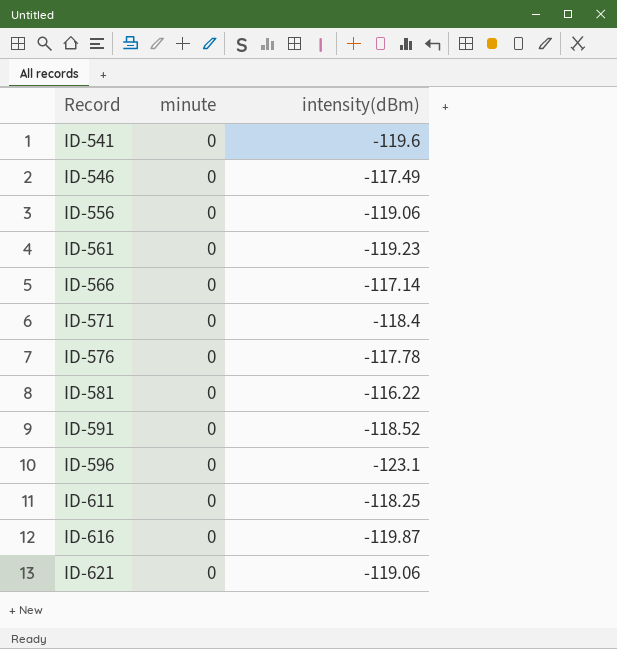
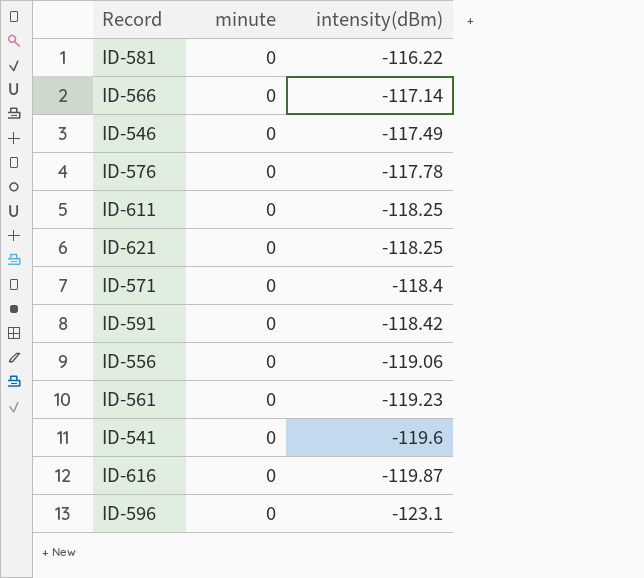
row order: Record ascending -> intensity(dBm) descending
ID-621 | intensity(dBm): -119.06 -> -118.25
ID-591 | intensity(dBm): -118.52 -> -118.42

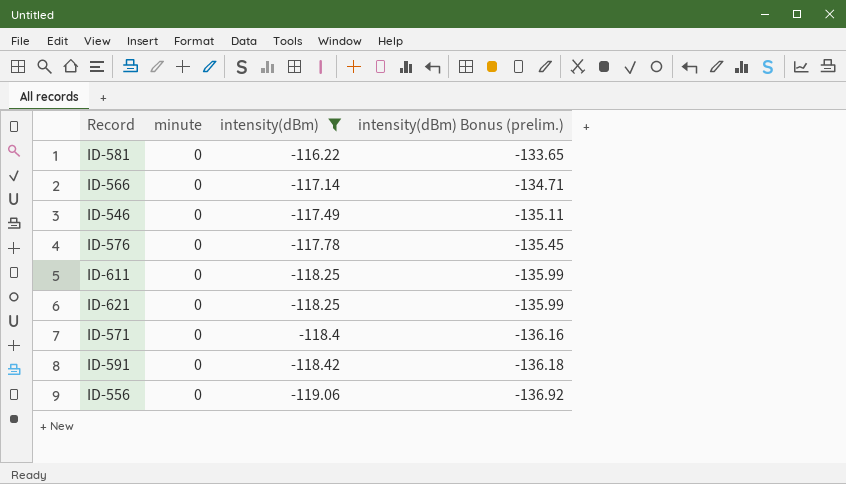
filter: none -> intensity(dBm) >= -119.06
column intensity(dBm) Bonus (prelim.) | formula: none -> [intensity(dBm)] * 1.15

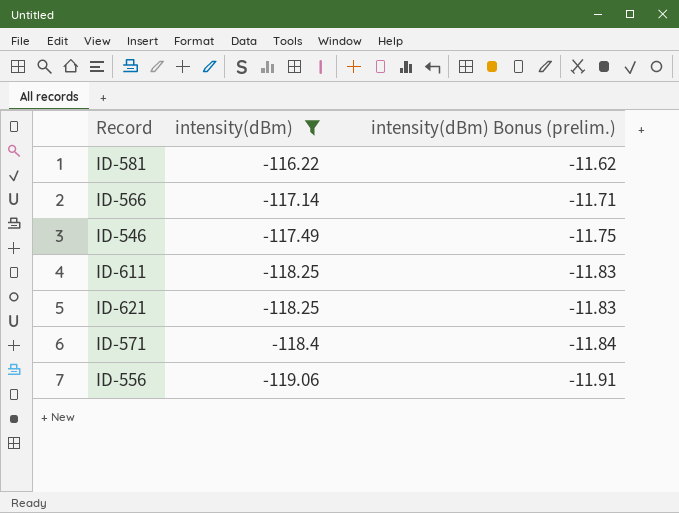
column minute | position: 2 -> none
column intensity(dBm) Bonus (prelim.) | formula: [intensity(dBm)] * 1.15 -> [intensity(dBm)] * 0.1
row ID-576: 0 | -117.78 | -135.45 -> none
row ID-591: 0 | -118.42 | -136.18 -> none

